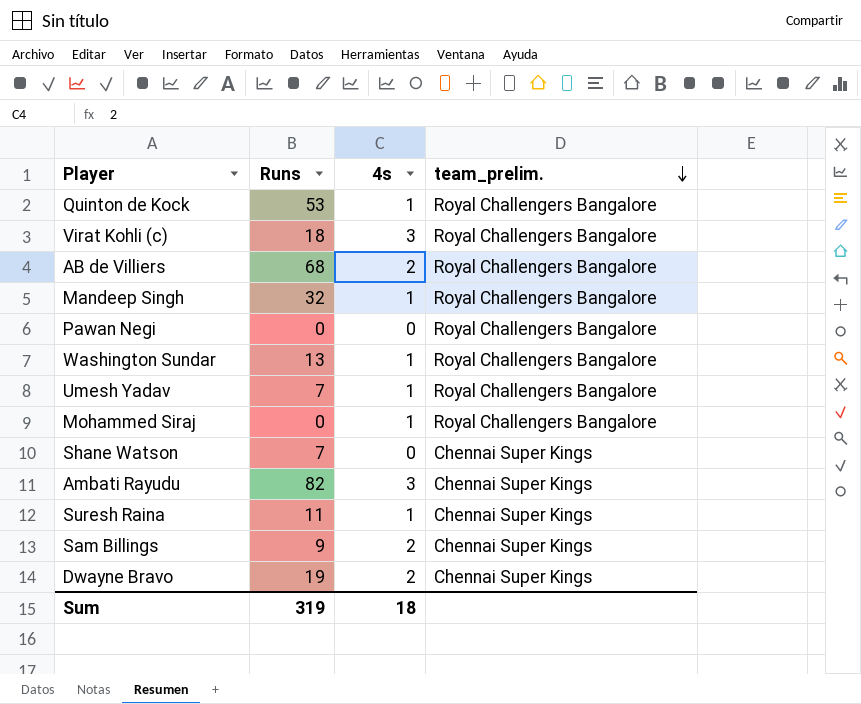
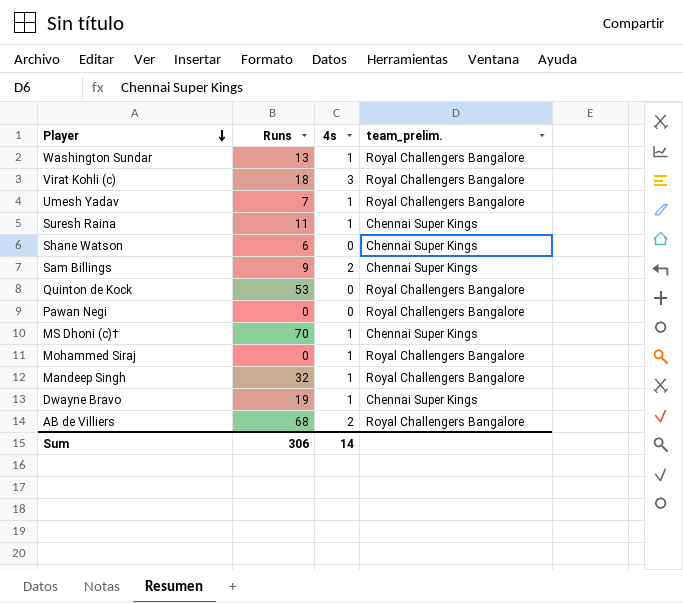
row order: team_prelim. descending -> Player descending
row Ambati Rayudu: 82 | 3 | Chennai Super Kings -> none
Shane Watson | Runs: 7 -> 6
Quinton de Kock | 4s: 1 -> 0
row MS Dhoni (c)†: none -> 70 | 1 | Chennai Super Kings
Dwayne Bravo | 4s: 2 -> 1
Sum | Runs: 319 -> 306
Sum | 4s: 18 -> 14

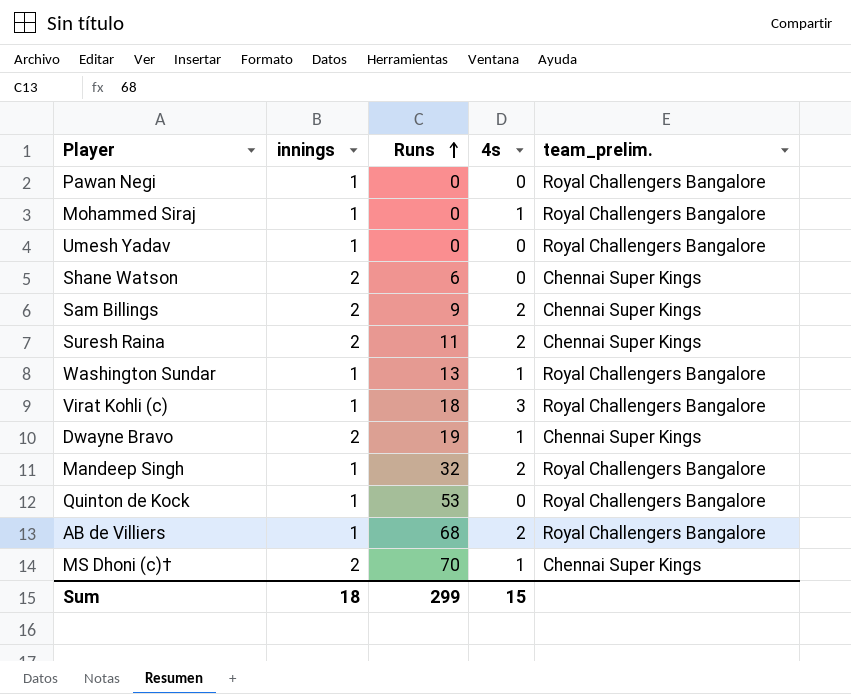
row order: Player descending -> Runs ascending
column innings | position: none -> 2
Umesh Yadav | Runs: 7 -> 0
Umesh Yadav | 4s: 1 -> 0
Suresh Raina | 4s: 1 -> 2
Mandeep Singh | 4s: 1 -> 2
Sum | Runs: 306 -> 299
Sum | 4s: 14 -> 15

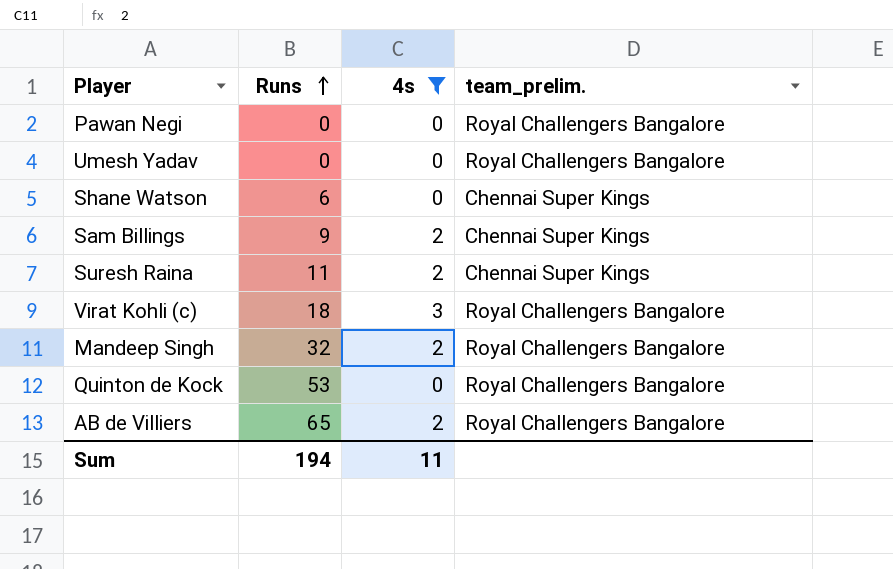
filter: none -> 4s != 1
column innings | position: 2 -> none
AB de Villiers | Runs: 68 -> 65
Sum | Runs: 299 -> 194
Sum | 4s: 15 -> 11

